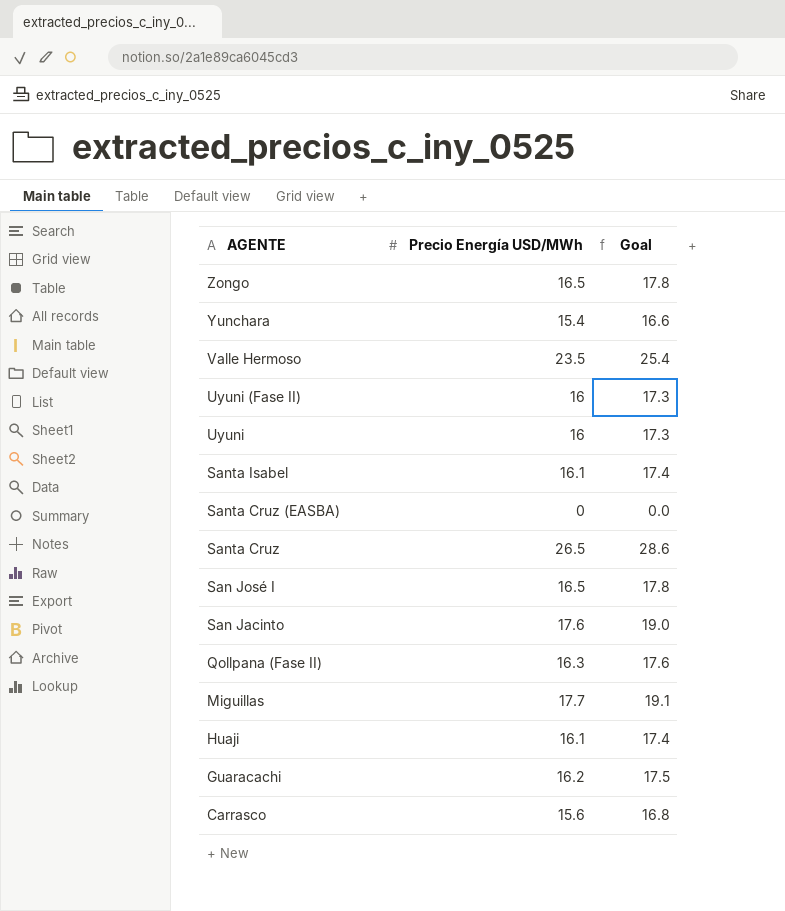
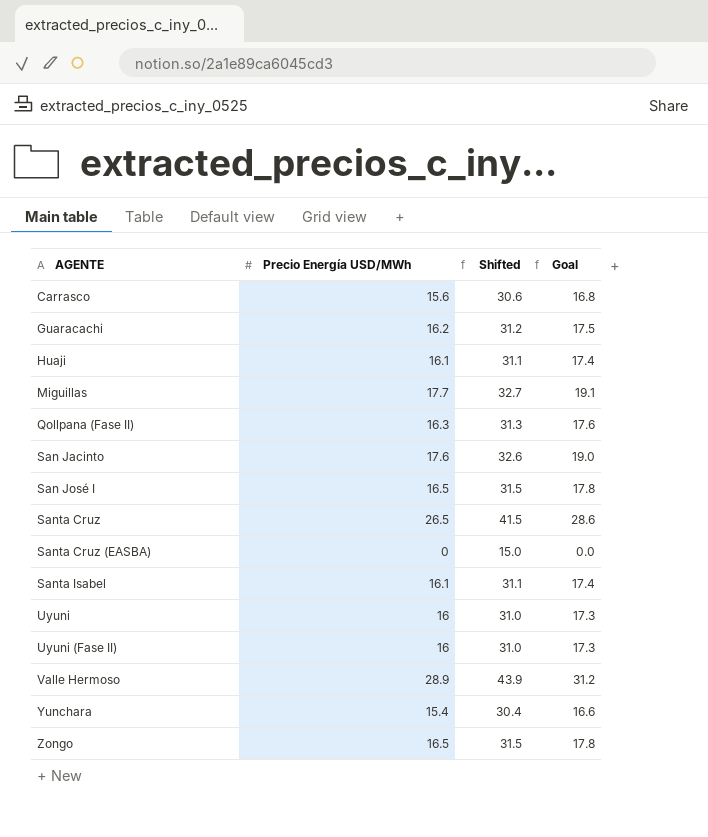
row order: AGENTE descending -> AGENTE ascending
column Shifted | formula: none -> [Precio Energía USD/MWh] + 15
Valle Hermoso | Precio Energía USD/MWh: 23.5 -> 28.9
Valle Hermoso | Goal: 25.4 -> 31.2

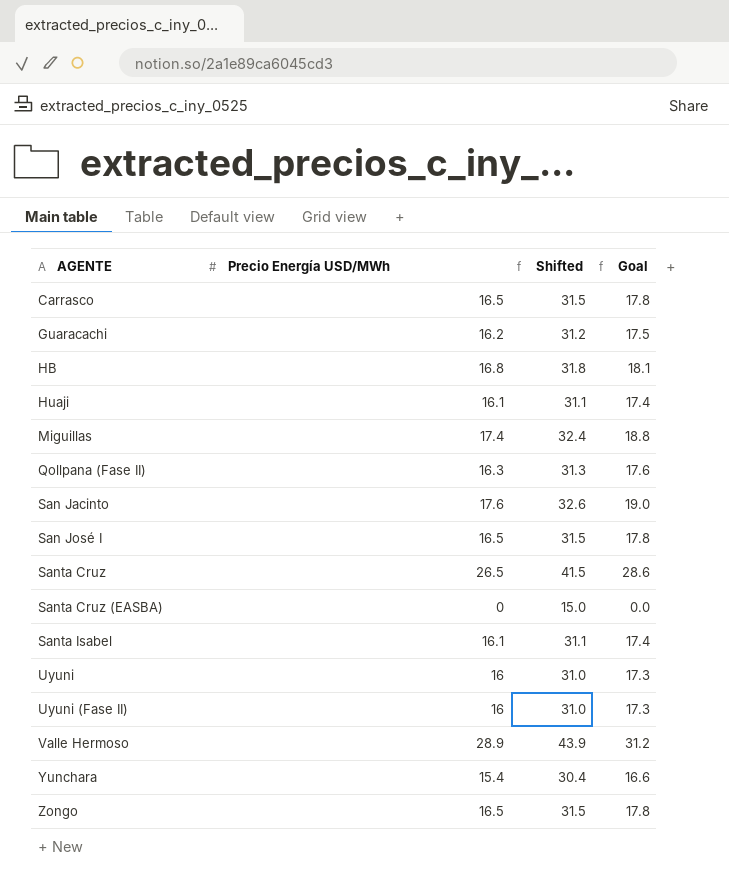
Carrasco | Precio Energía USD/MWh: 15.6 -> 16.5
Carrasco | Shifted: 30.6 -> 31.5
Carrasco | Goal: 16.8 -> 17.8
row HB: none -> 16.8 | 31.8 | 18.1
Miguillas | Precio Energía USD/MWh: 17.7 -> 17.4
Miguillas | Shifted: 32.7 -> 32.4
Miguillas | Goal: 19.1 -> 18.8

